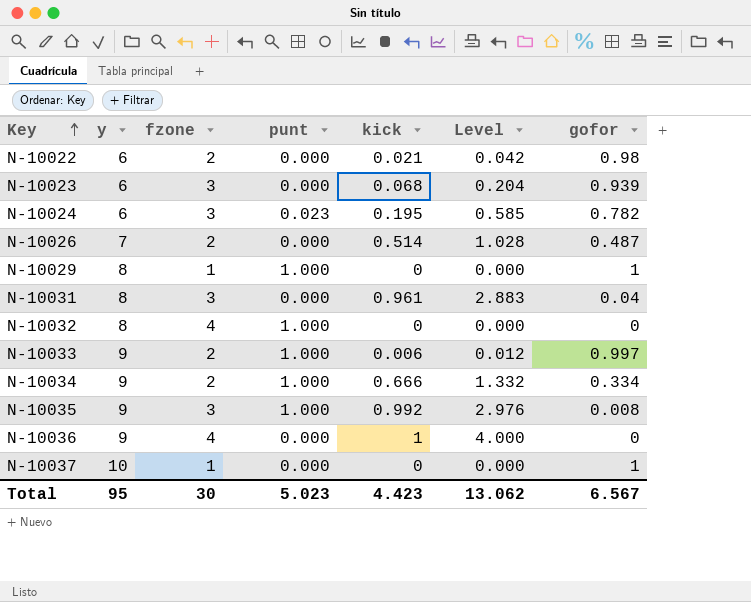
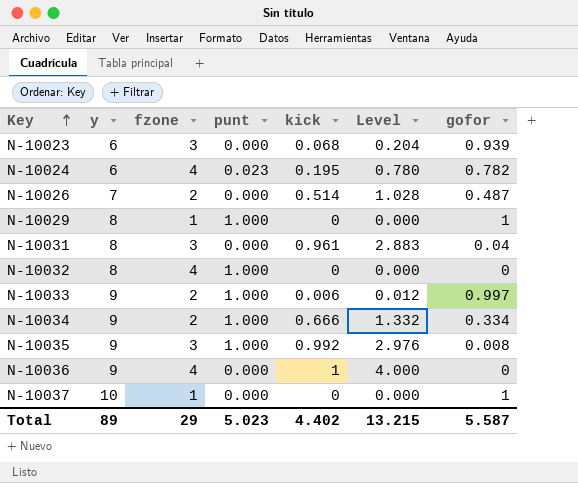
row N-10022: 6 | 2 | 0.000 | 0.021 | 0.042 | 0.98 -> none
N-10024 | fzone: 3 -> 4
N-10024 | Level: 0.585 -> 0.780
Total | y: 95 -> 89
Total | fzone: 30 -> 29
Total | kick: 4.423 -> 4.402
Total | Level: 13.062 -> 13.215
Total | gofor: 6.567 -> 5.587

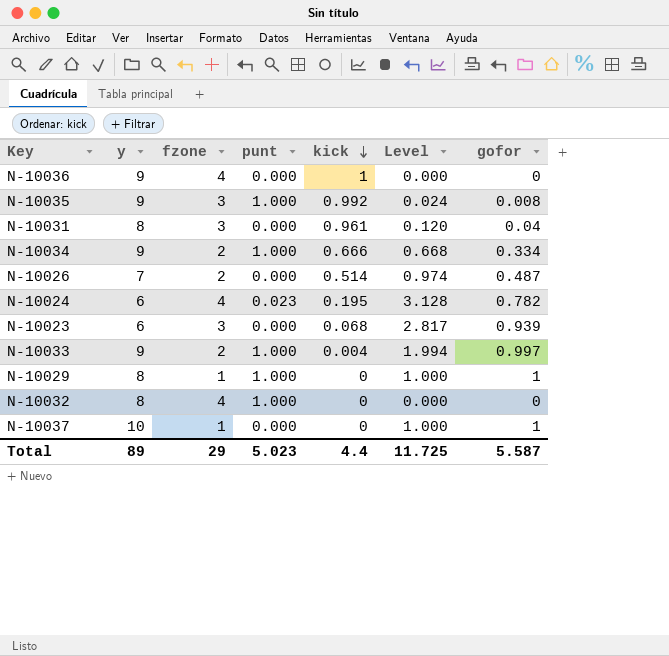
row order: Key ascending -> kick descending
column Level | formula: [fzone] * [kick] -> [fzone] * [gofor]
N-10033 | kick: 0.006 -> 0.004
Total | kick: 4.402 -> 4.4
Total | Level: 13.215 -> 11.725

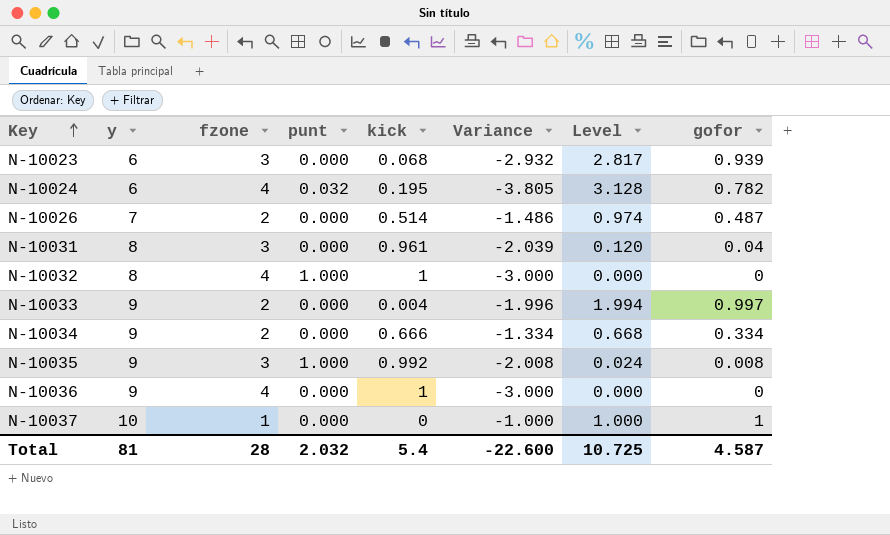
row order: kick descending -> Key ascending
column Variance | formula: none -> [kick] - [fzone]
row N-10029: 8 | 1 | 1.000 | 0 | 1.000 | 1 -> none
N-10024 | punt: 0.023 -> 0.032
N-10032 | kick: 0 -> 1
N-10033 | punt: 1.000 -> 0.000
N-10034 | punt: 1.000 -> 0.000
Total | y: 89 -> 81
Total | fzone: 29 -> 28
Total | punt: 5.023 -> 2.032
Total | kick: 4.4 -> 5.4
Total | Level: 11.725 -> 10.725
Total | gofor: 5.587 -> 4.587

